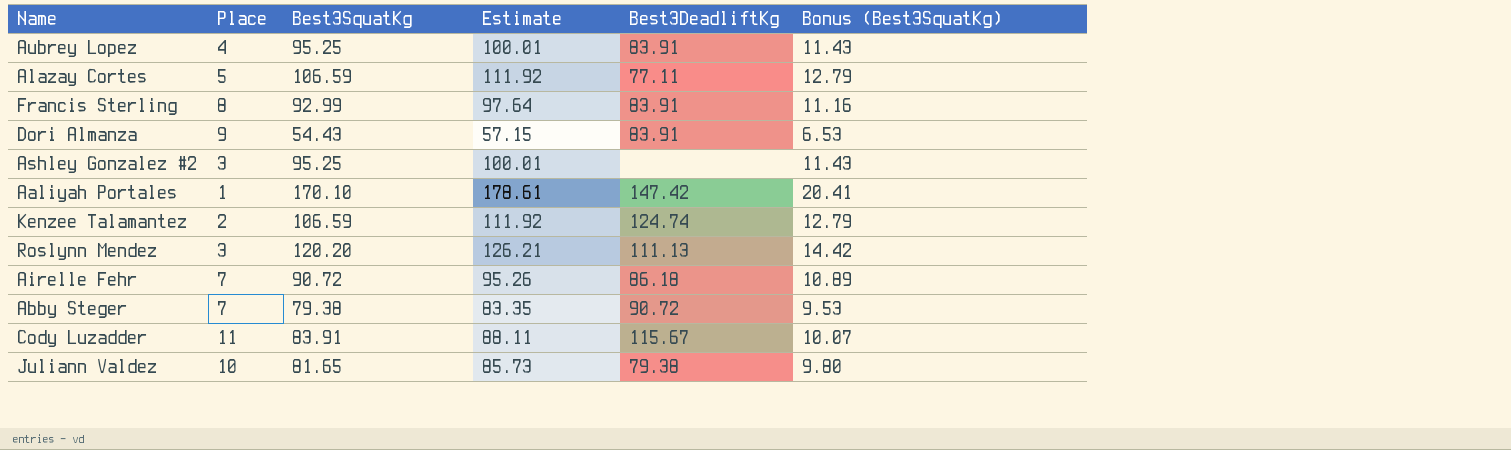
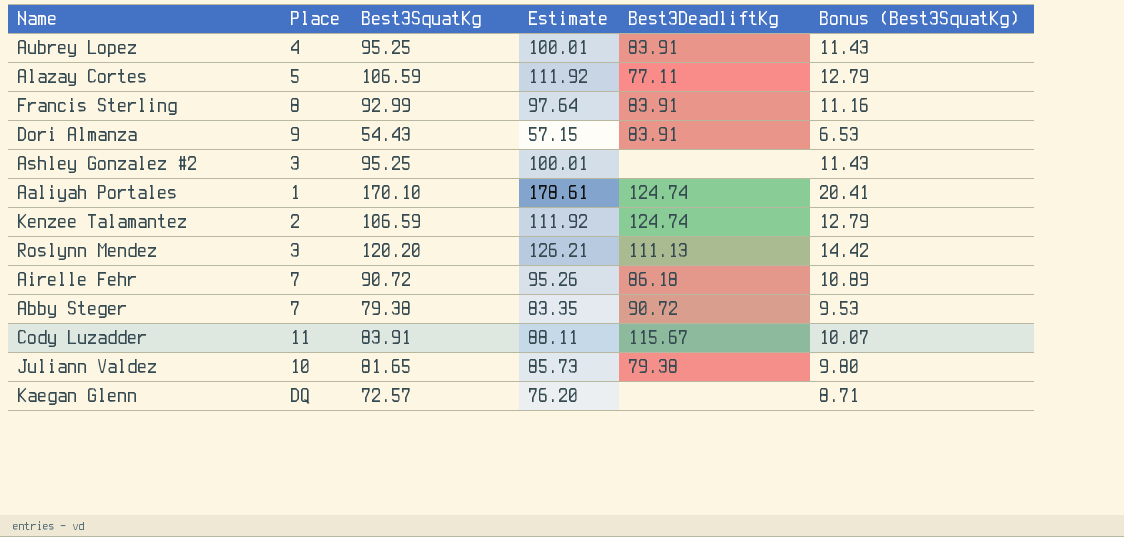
Aaliyah Portales | Best3DeadliftKg: 147.42 -> 124.74
row Kaegan Glenn: none -> DQ | 72.57 | 76.20 | none | 8.71

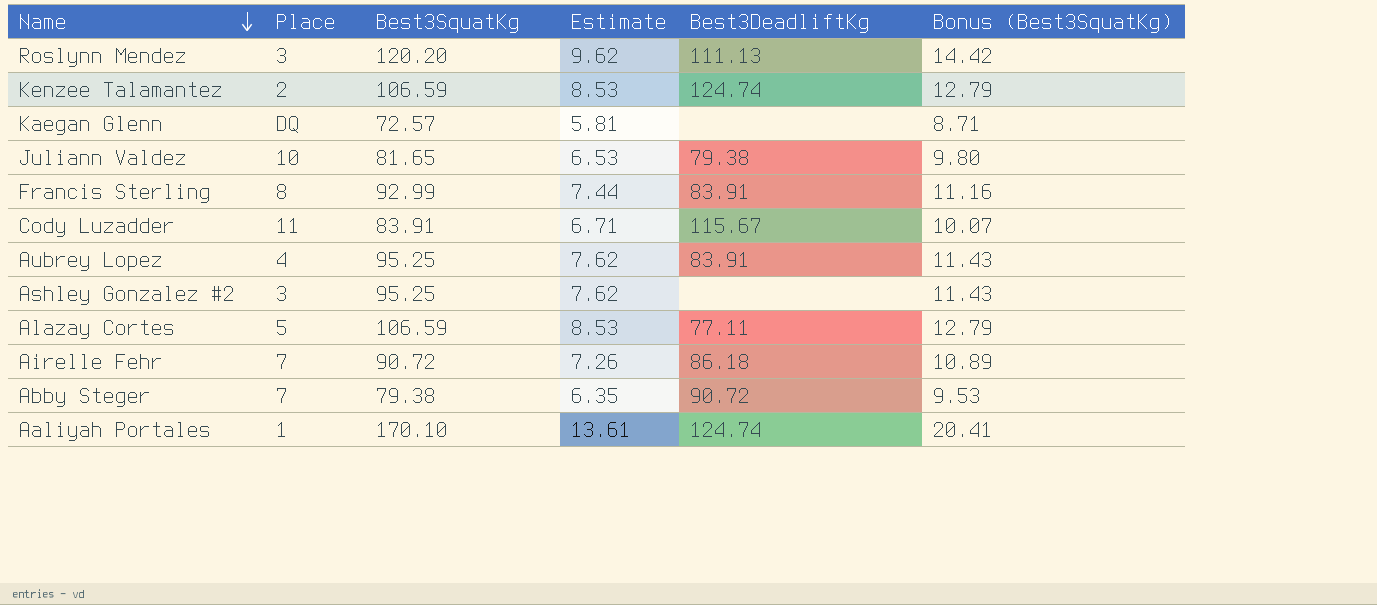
row order: none -> Name descending
column Estimate | formula: [Best3SquatKg] * 1.05 -> [Best3SquatKg] * 0.08
row Dori Almanza: 9 | 54.43 | 57.15 | 83.91 | 6.53 -> none

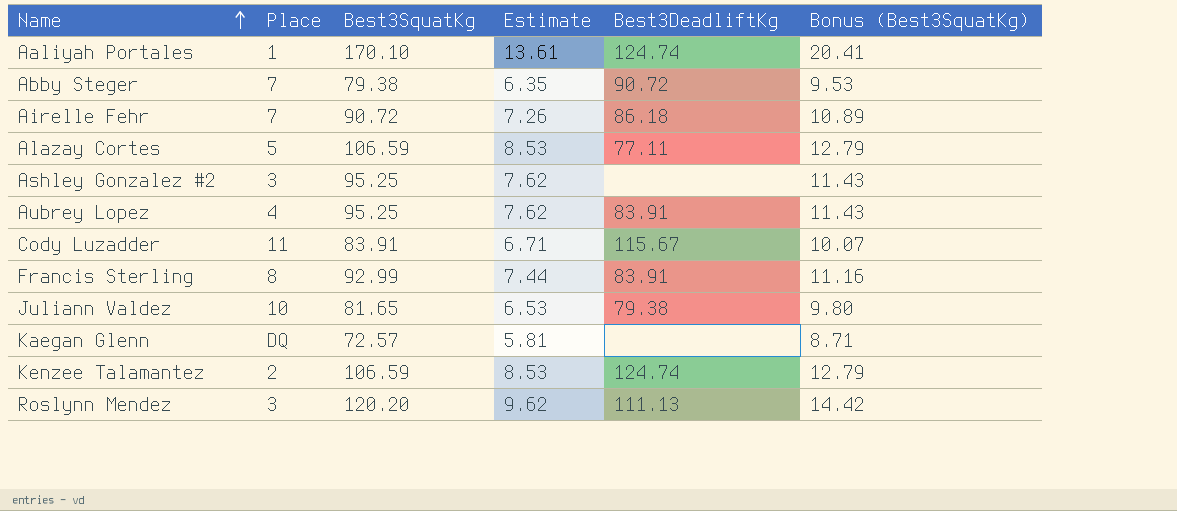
row order: Name descending -> Name ascending

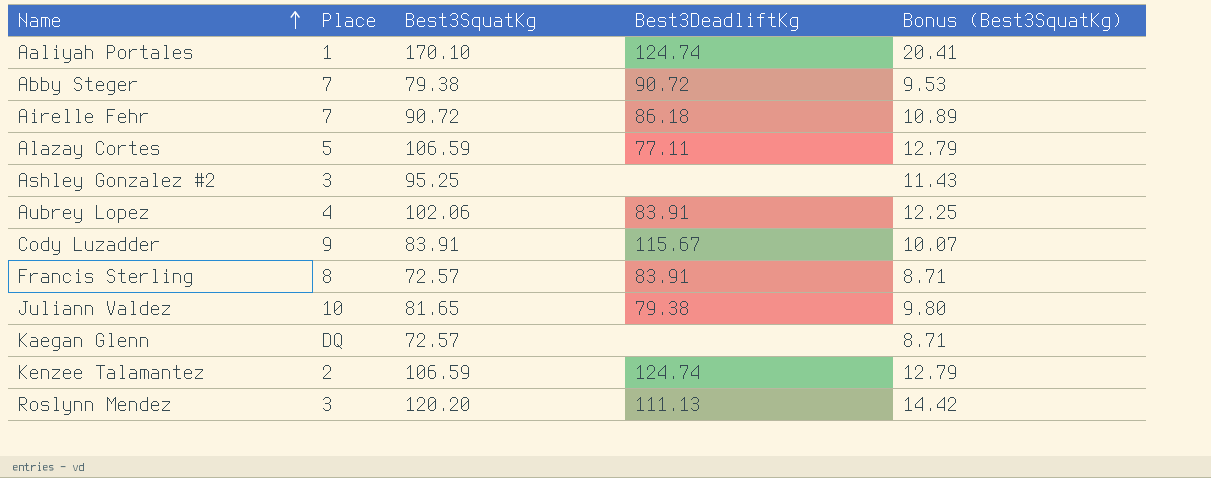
column Estimate | formula: [Best3SquatKg] * 0.08 -> none
Aubrey Lopez | Best3SquatKg: 95.25 -> 102.06
Aubrey Lopez | Bonus (Best3SquatKg): 11.43 -> 12.25
Cody Luzadder | Place: 11 -> 9
Francis Sterling | Best3SquatKg: 92.99 -> 72.57
Francis Sterling | Bonus (Best3SquatKg): 11.16 -> 8.71

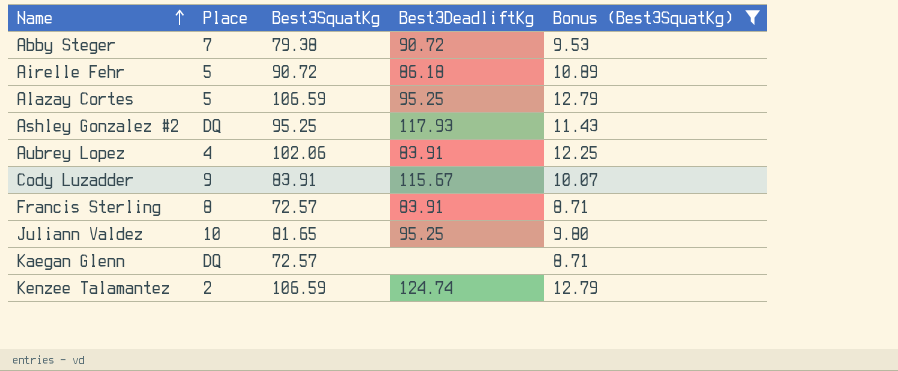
filter: none -> Bonus (Best3SquatKg) <= 12.79
Airelle Fehr | Place: 7 -> 5
Alazay Cortes | Best3DeadliftKg: 77.11 -> 95.25
Ashley Gonzalez #2 | Place: 3 -> DQ
Ashley Gonzalez #2 | Best3DeadliftKg: none -> 117.93
Juliann Valdez | Best3DeadliftKg: 79.38 -> 95.25

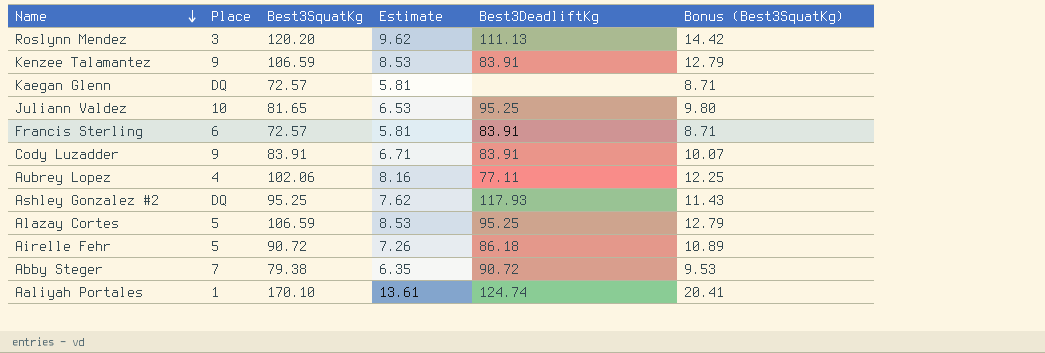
filter: Bonus (Best3SquatKg) <= 12.79 -> none
row order: Name ascending -> Name descending
column Estimate | formula: none -> [Best3SquatKg] * 0.08
Kenzee Talamantez | Place: 2 -> 9
Kenzee Talamantez | Best3DeadliftKg: 124.74 -> 83.91
Francis Sterling | Place: 8 -> 6
Cody Luzadder | Best3DeadliftKg: 115.67 -> 83.91
Aubrey Lopez | Best3DeadliftKg: 83.91 -> 77.11

